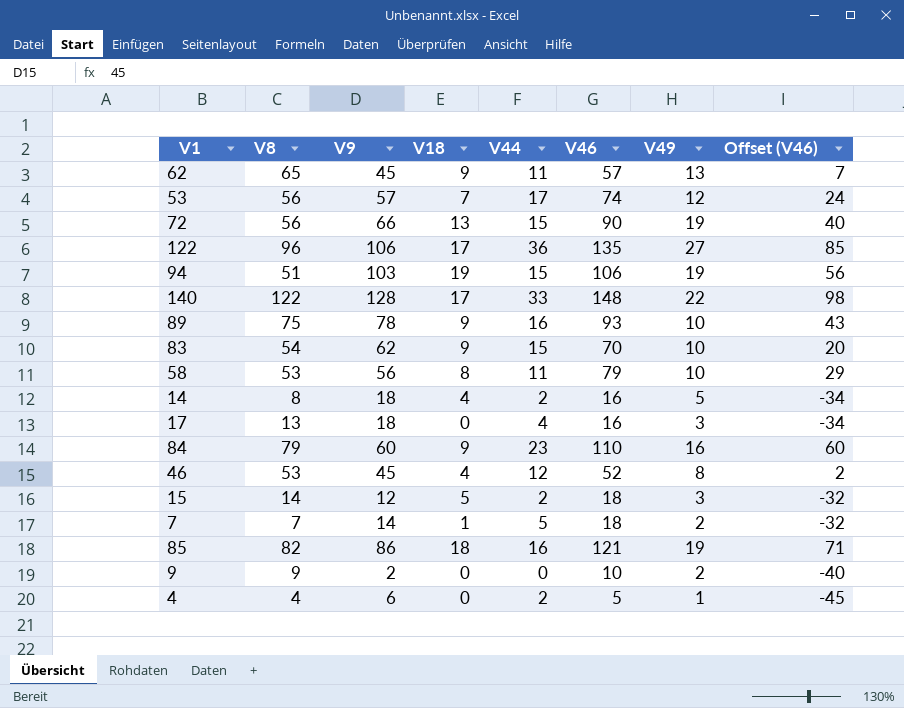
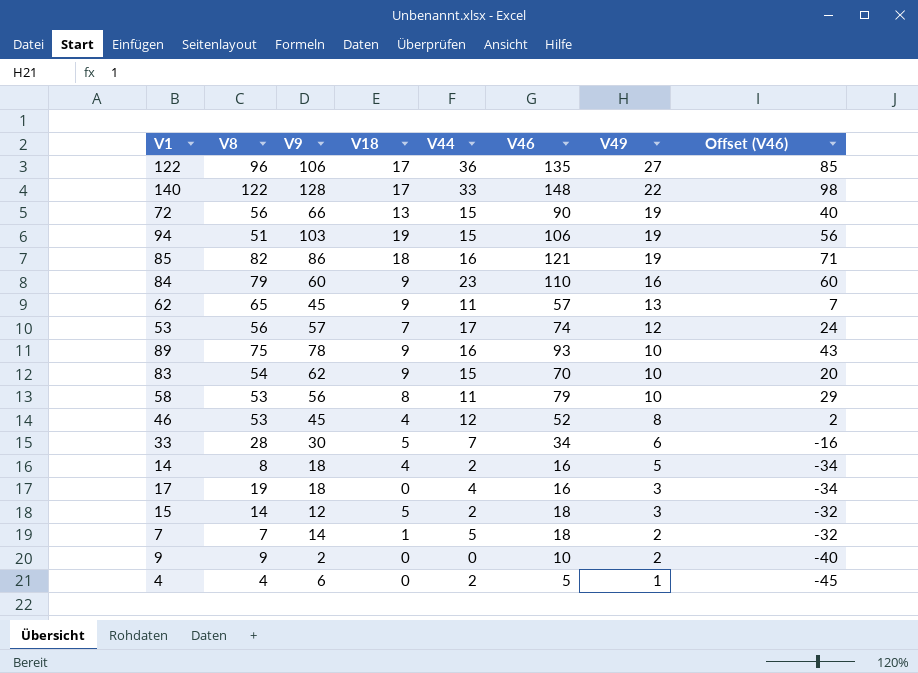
row order: none -> V49 descending
row 33: none -> 28 | 30 | 5 | 7 | 34 | 6 | -16
17 | V8: 13 -> 19

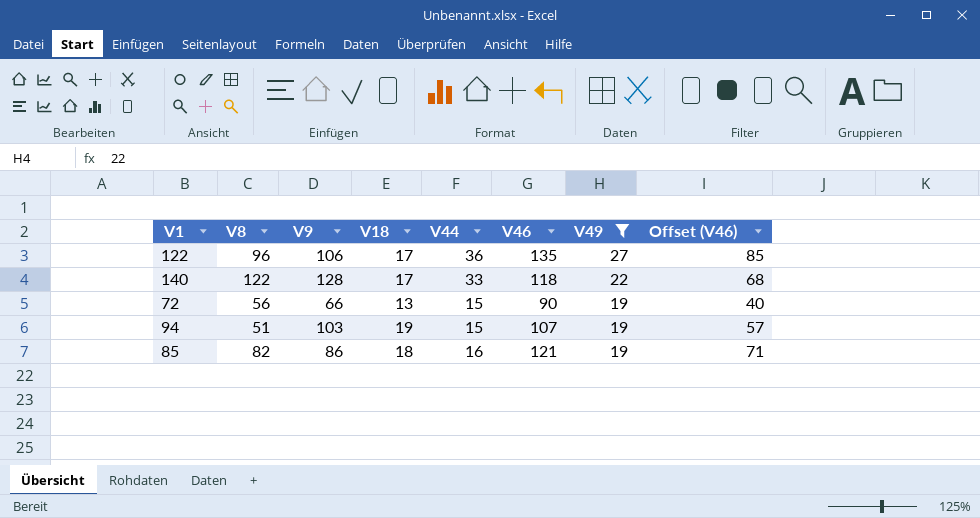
filter: none -> V49 >= 19
140 | V46: 148 -> 118
140 | Offset (V46): 98 -> 68
94 | V46: 106 -> 107
94 | Offset (V46): 56 -> 57

